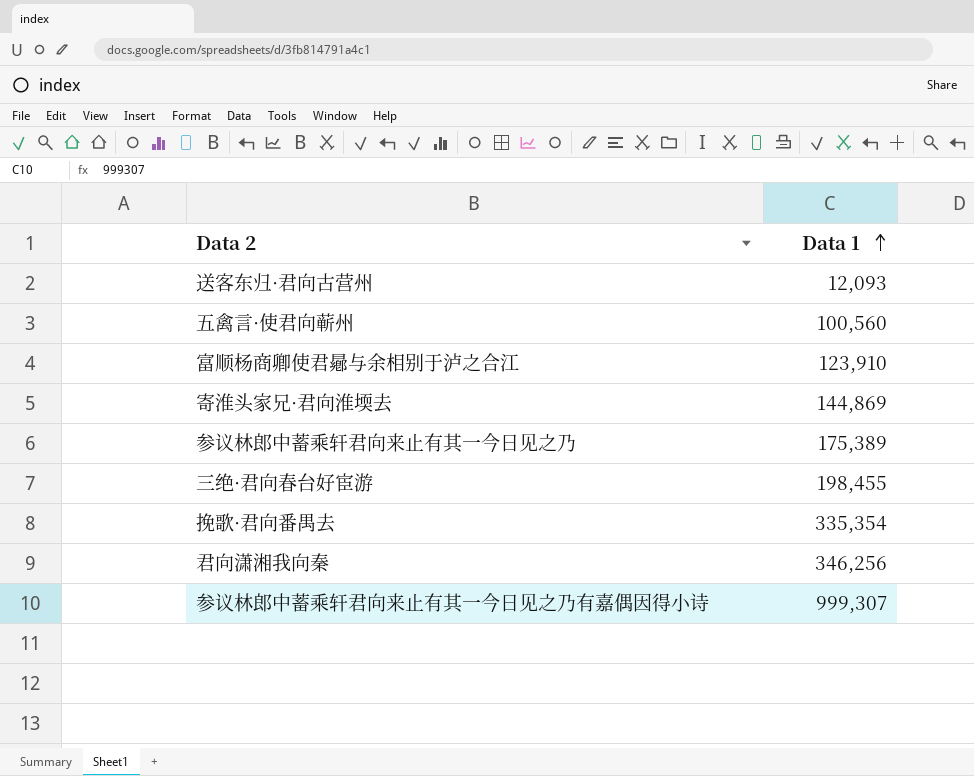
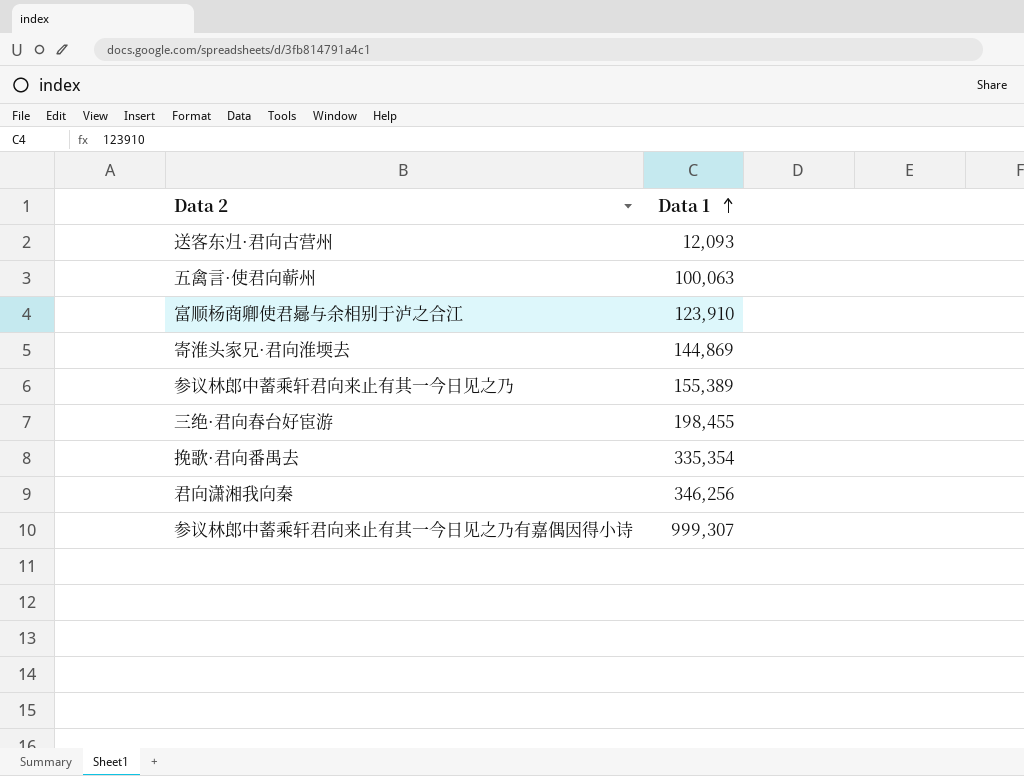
五禽言·使君向蕲州 | Data 1: 100,560 -> 100,063
参议林郎中蓄乘轩君向来止有其一今日见之乃 | Data 1: 175,389 -> 155,389

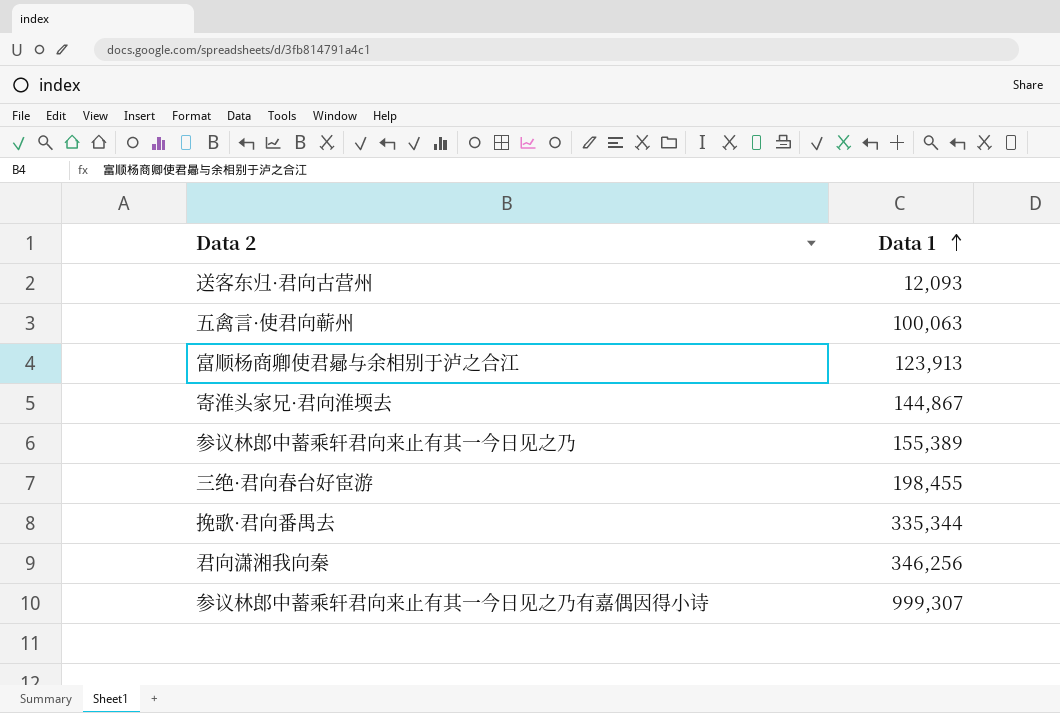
富顺杨商卿使君曏与余相别于泸之合江 | Data 1: 123,910 -> 123,913
寄淮头家兄·君向淮堧去 | Data 1: 144,869 -> 144,867
挽歌·君向番禺去 | Data 1: 335,354 -> 335,344

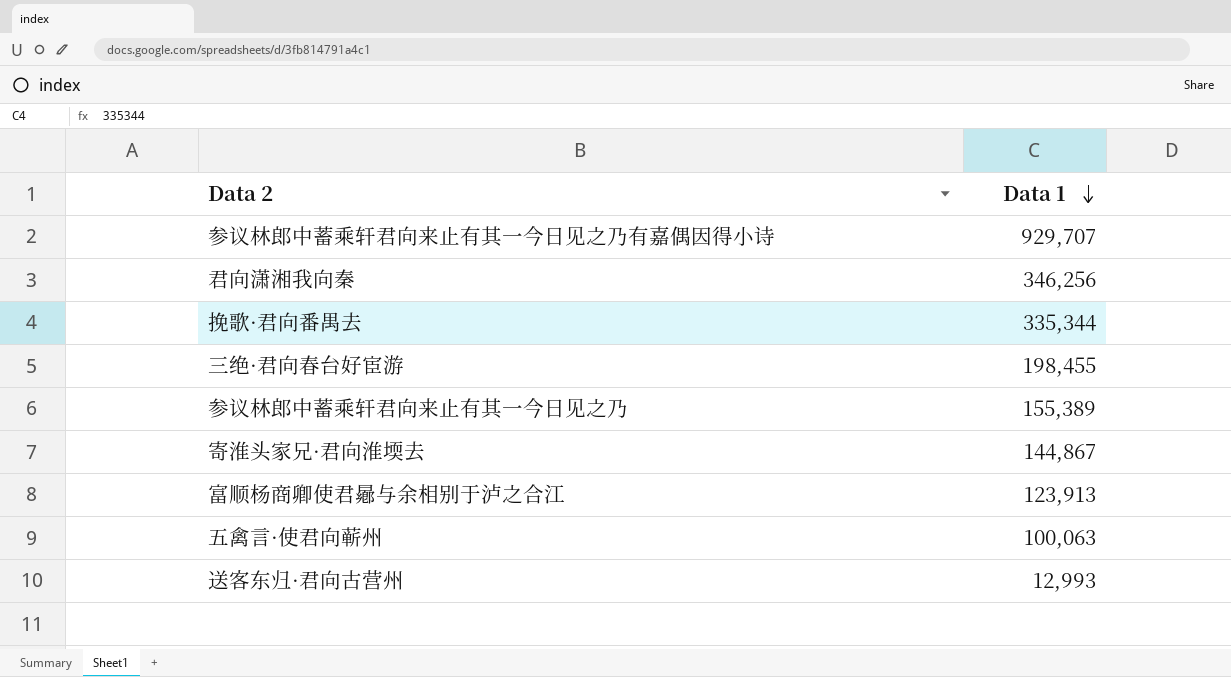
row order: Data 1 ascending -> Data 1 descending
参议林郎中蓄乘轩君向来止有其一今日见之乃有嘉偶因得小诗 | Data 1: 999,307 -> 929,707
送客东归·君向古营州 | Data 1: 12,093 -> 12,993

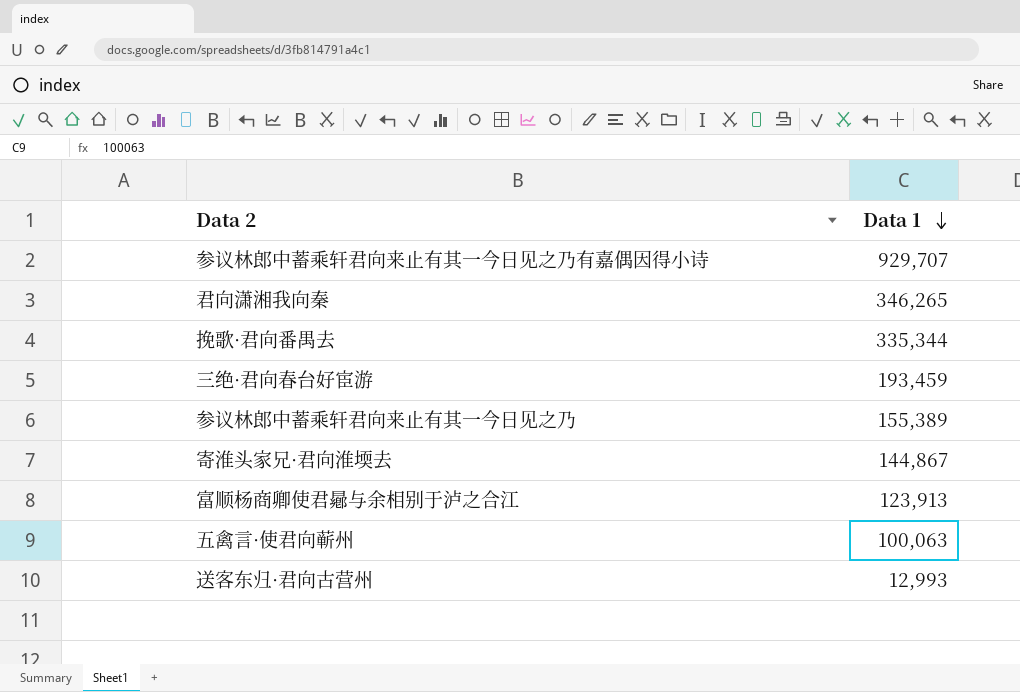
君向潇湘我向秦 | Data 1: 346,256 -> 346,265
三绝·君向春台好宦游 | Data 1: 198,455 -> 193,459

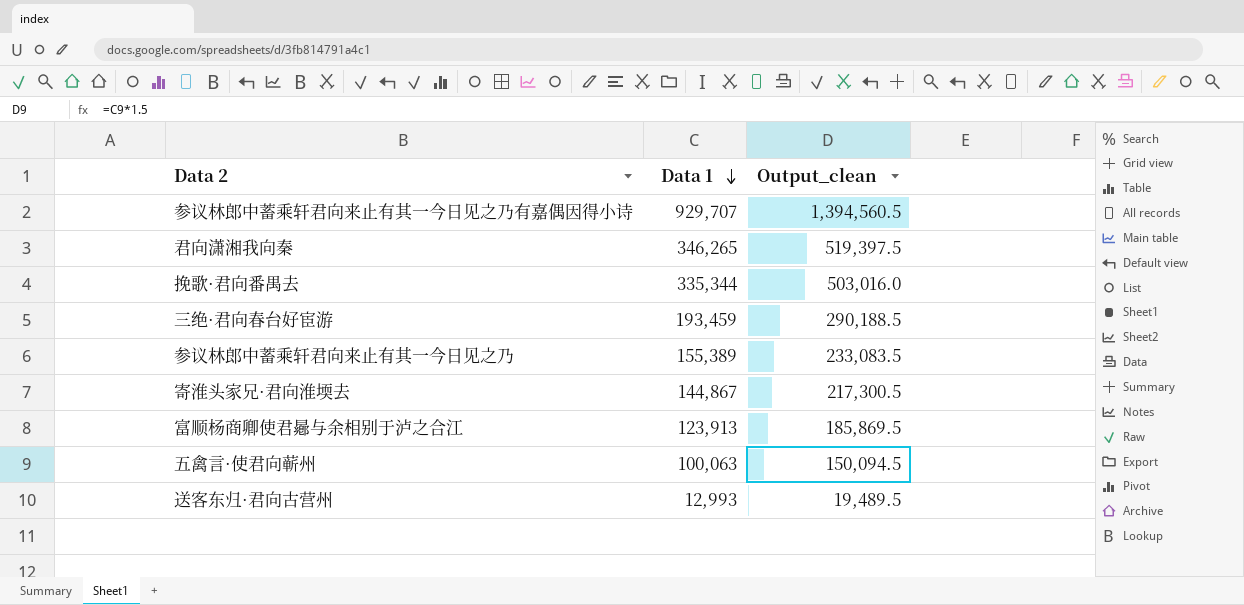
column Output_clean | formula: none -> [Data 1] * 1.5

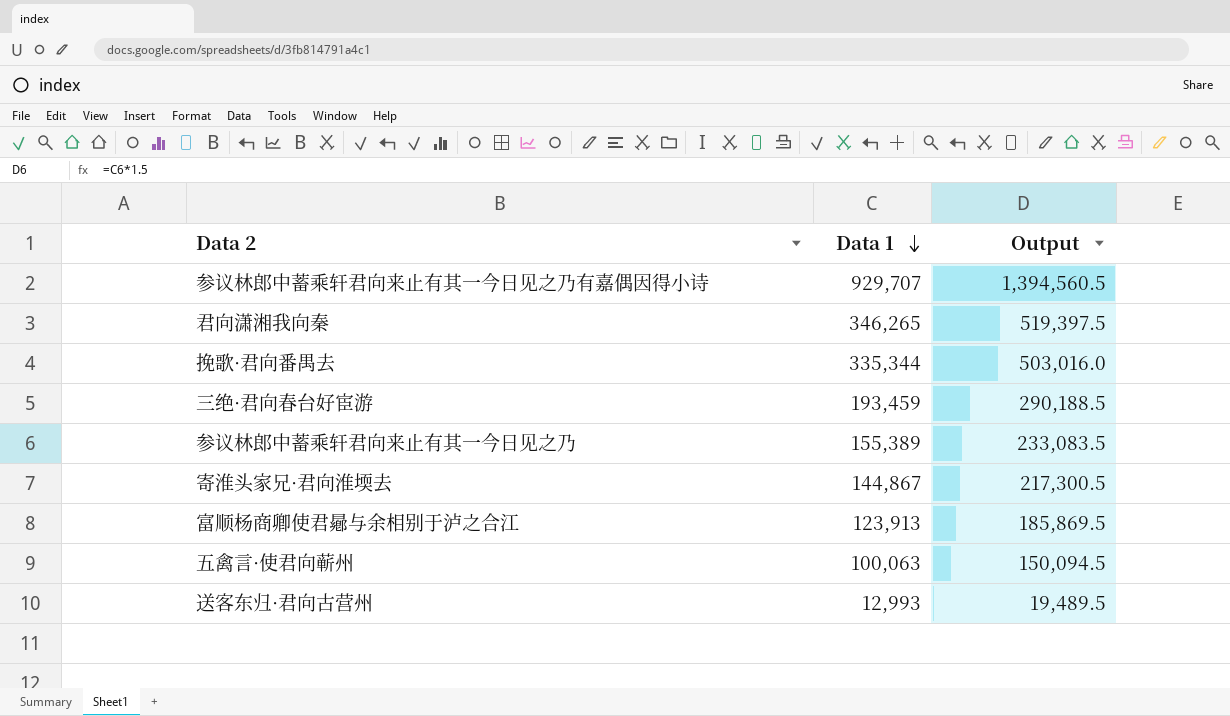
column name: Output_clean -> Output

